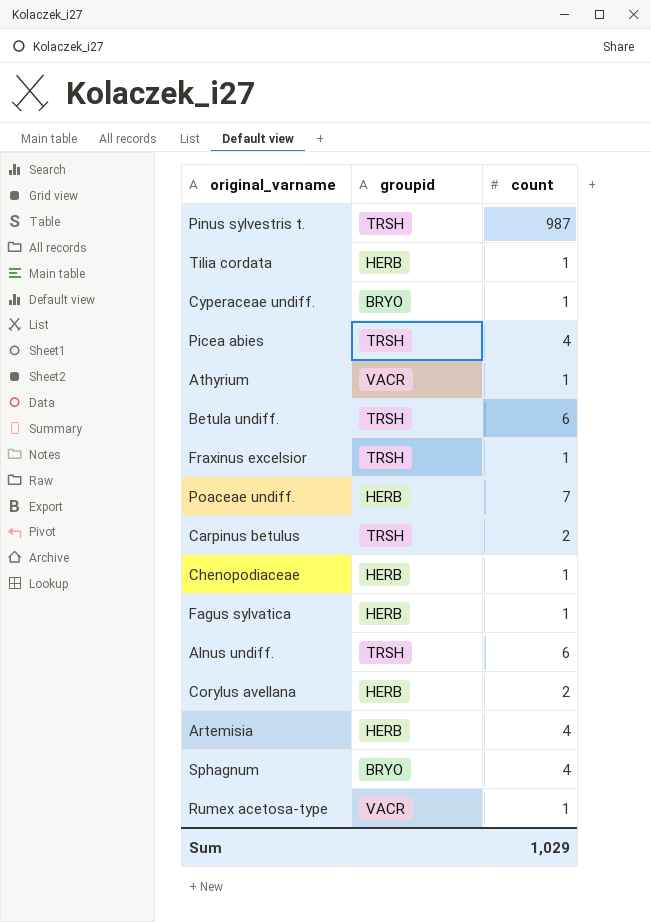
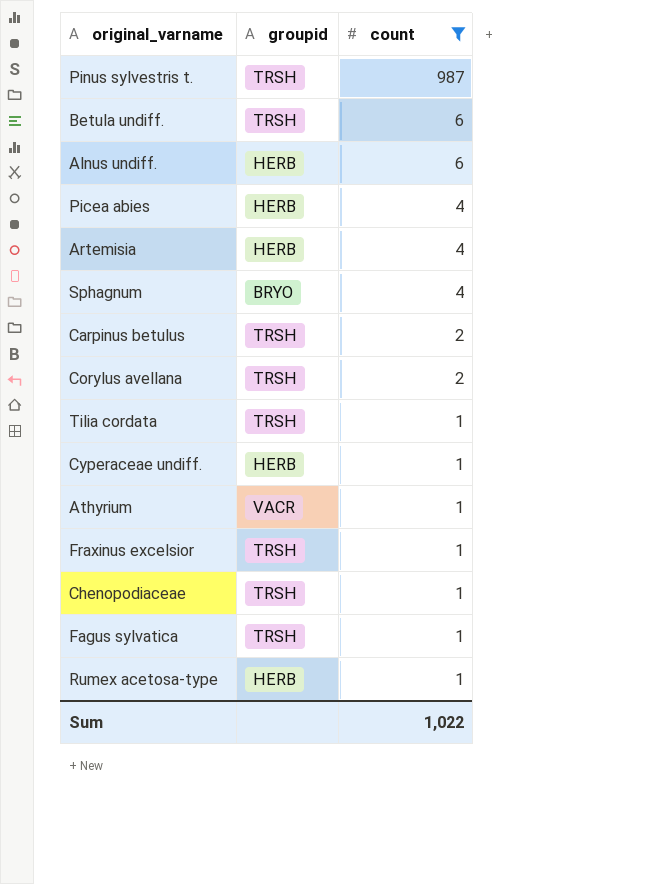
filter: none -> count != 7
row order: none -> count descending
Alnus undiff. | groupid: TRSH -> HERB
Picea abies | groupid: TRSH -> HERB
Corylus avellana | groupid: HERB -> TRSH
Tilia cordata | groupid: HERB -> TRSH
Cyperaceae undiff. | groupid: BRYO -> HERB
Chenopodiaceae | groupid: HERB -> TRSH
Fagus sylvatica | groupid: HERB -> TRSH
Rumex acetosa-type | groupid: VACR -> HERB
Sum | count: 1,029 -> 1,022

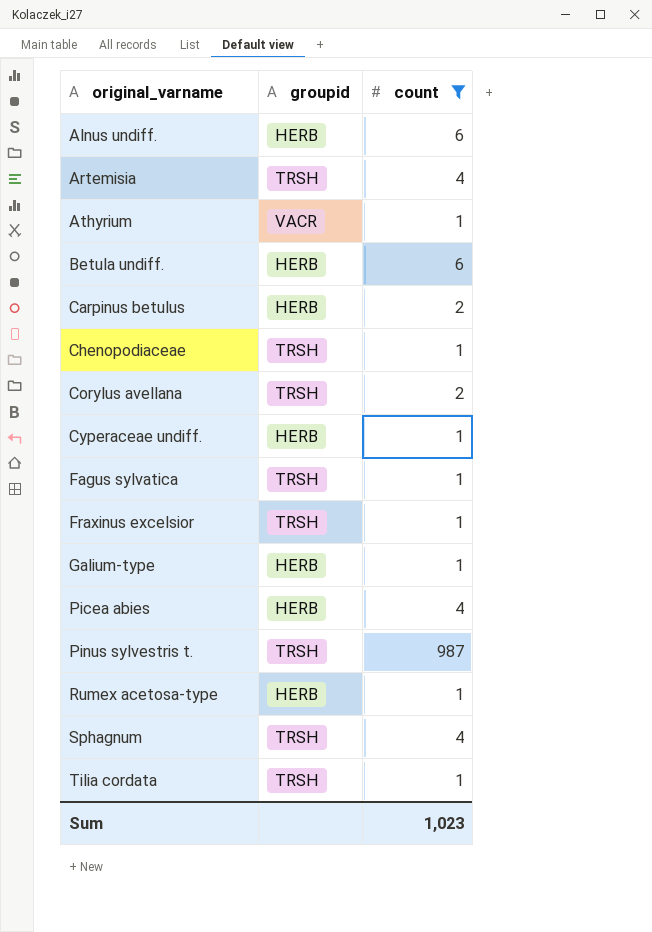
row order: count descending -> original_varname ascending
Artemisia | groupid: HERB -> TRSH
Betula undiff. | groupid: TRSH -> HERB
Carpinus betulus | groupid: TRSH -> HERB
row Galium-type: none -> HERB | 1
Sphagnum | groupid: BRYO -> TRSH
Sum | count: 1,022 -> 1,023

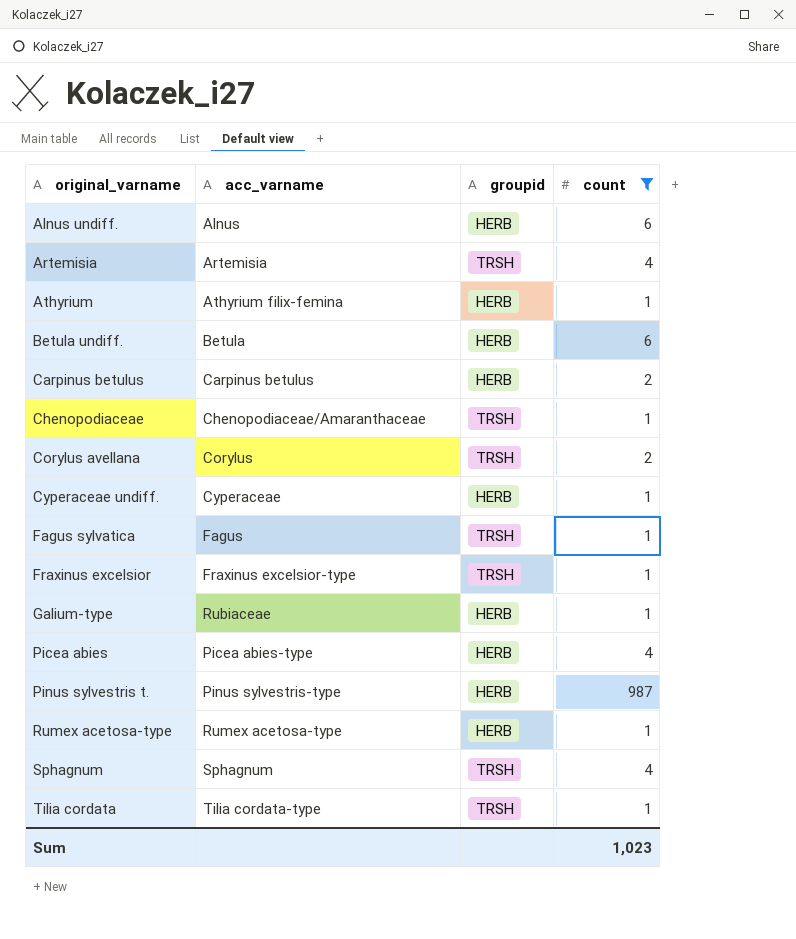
column acc_varname | position: none -> 2
Athyrium | groupid: VACR -> HERB
Pinus sylvestris t. | groupid: TRSH -> HERB

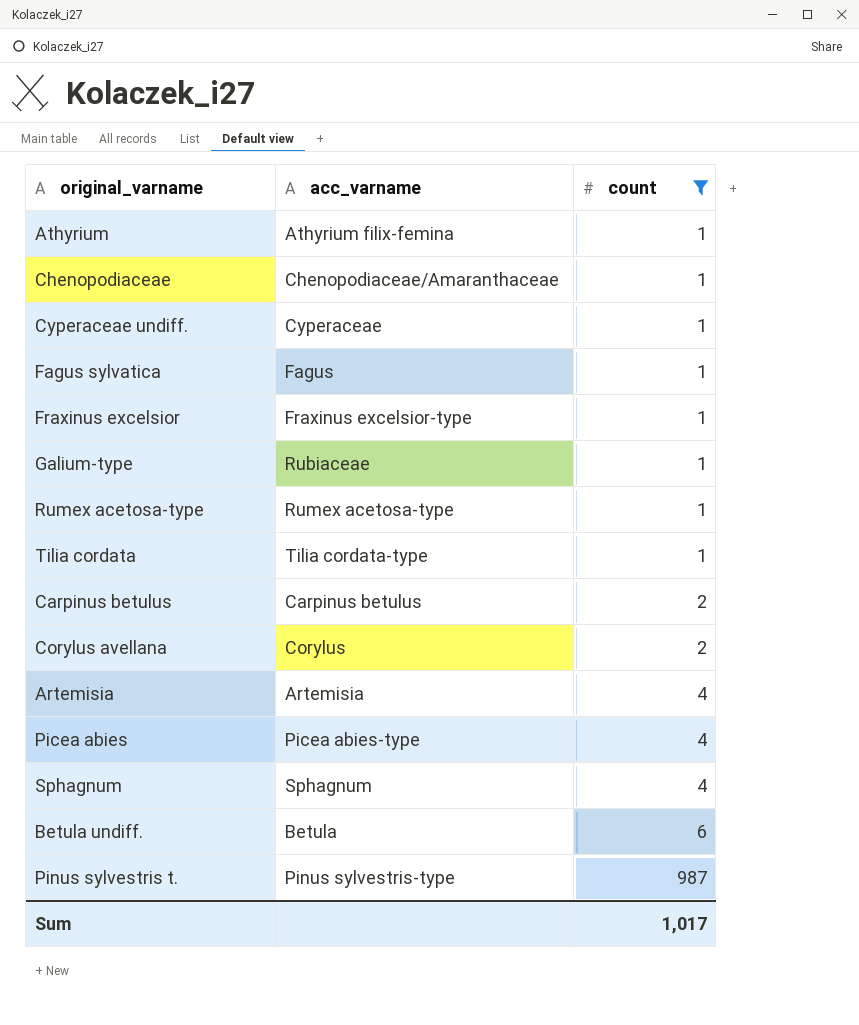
row order: original_varname ascending -> count ascending
column groupid | position: 3 -> none
row Alnus undiff.: Alnus | HERB | 6 -> none
Sum | count: 1,023 -> 1,017

